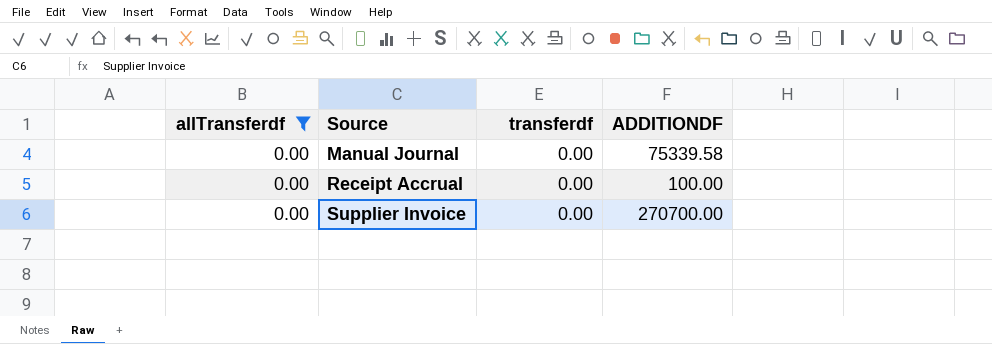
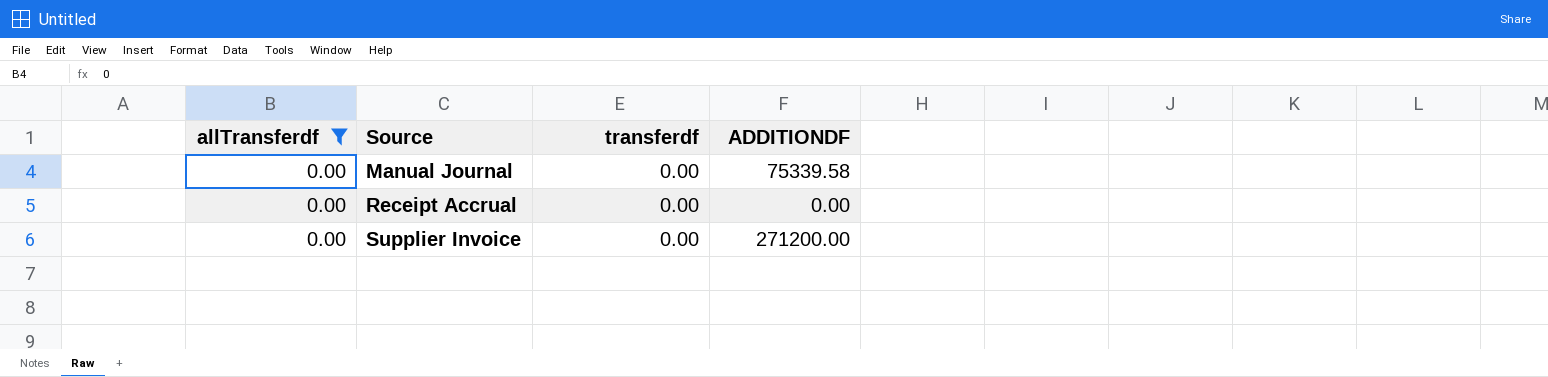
Receipt Accrual | ADDITIONDF: 100.00 -> 0.00
Supplier Invoice | ADDITIONDF: 270700.00 -> 271200.00

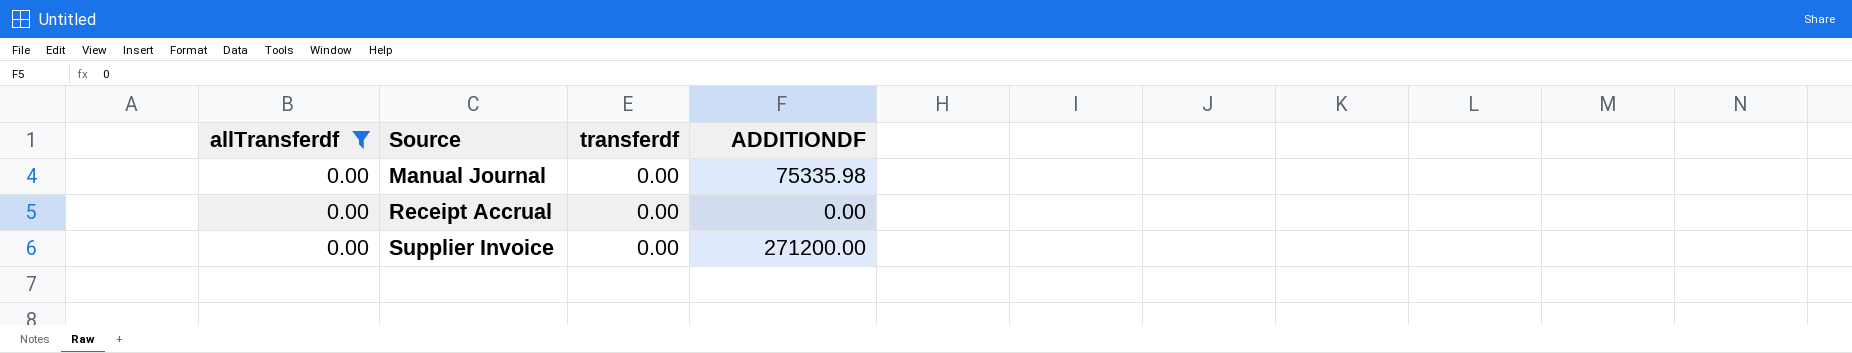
Manual Journal | ADDITIONDF: 75339.58 -> 75335.98

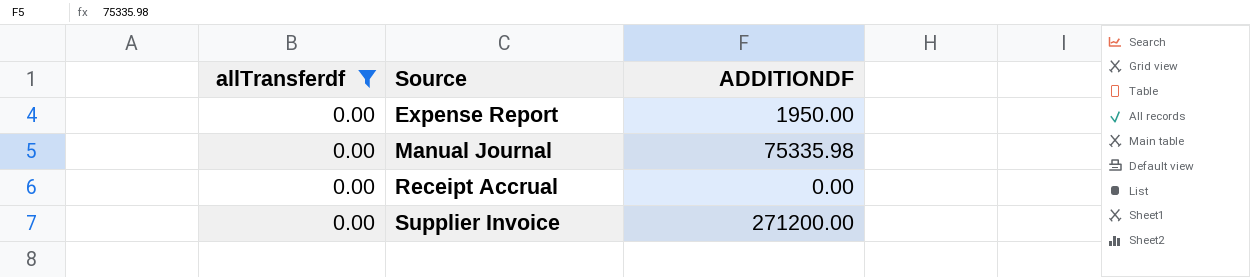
column transferdf | position: 3 -> none
row Expense Report: none -> 0.00 | 1950.00

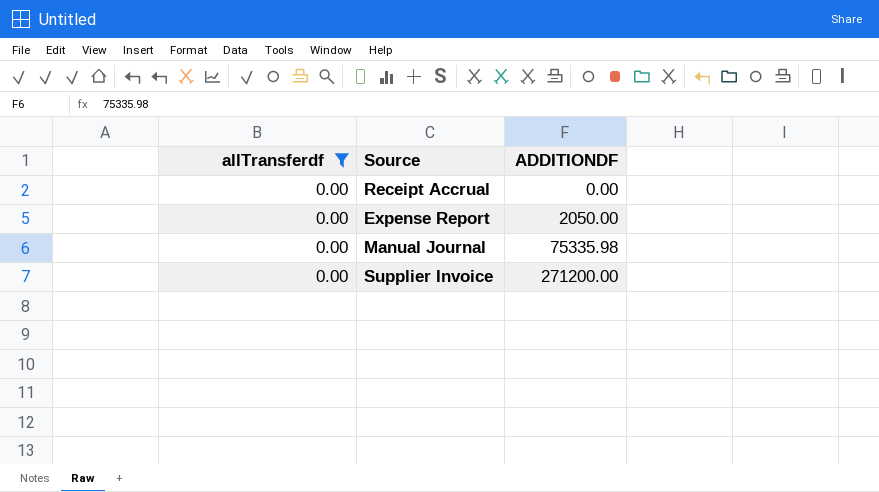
row order: Source ascending -> ADDITIONDF ascending
Expense Report | ADDITIONDF: 1950.00 -> 2050.00

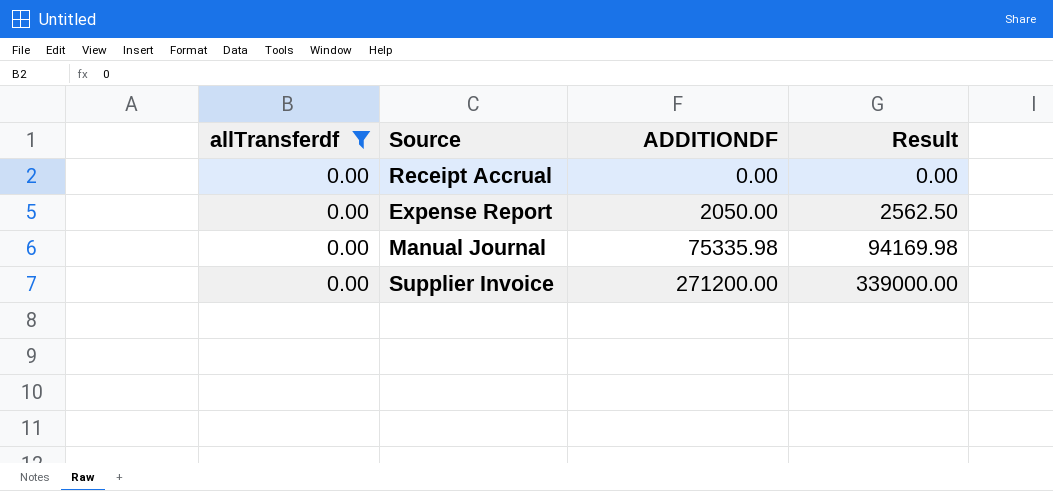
column Result | formula: none -> [ADDITIONDF] * 1.25

